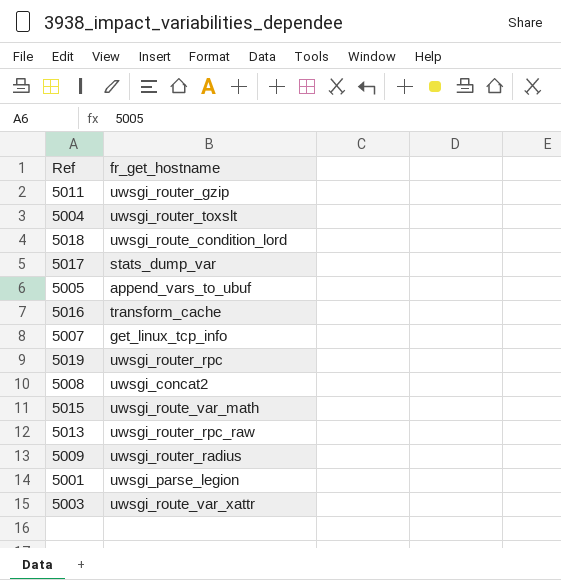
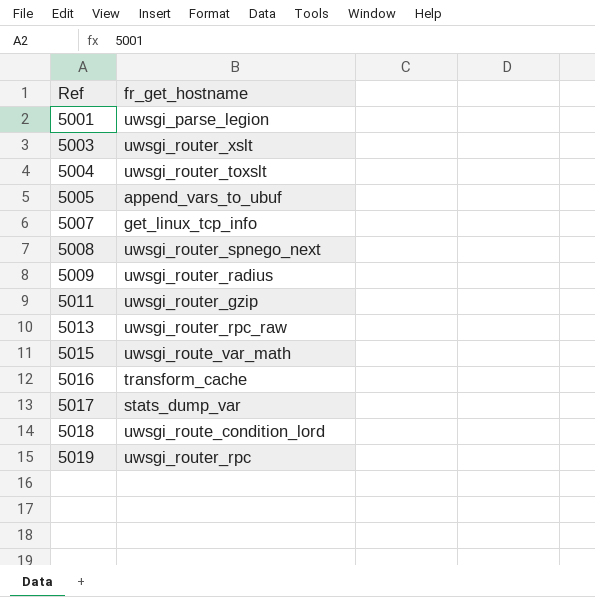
row order: none -> Ref ascending
5003 | fr_get_hostname: uwsgi_route_var_xattr -> uwsgi_router_xslt
5008 | fr_get_hostname: uwsgi_concat2 -> uwsgi_router_spnego_next

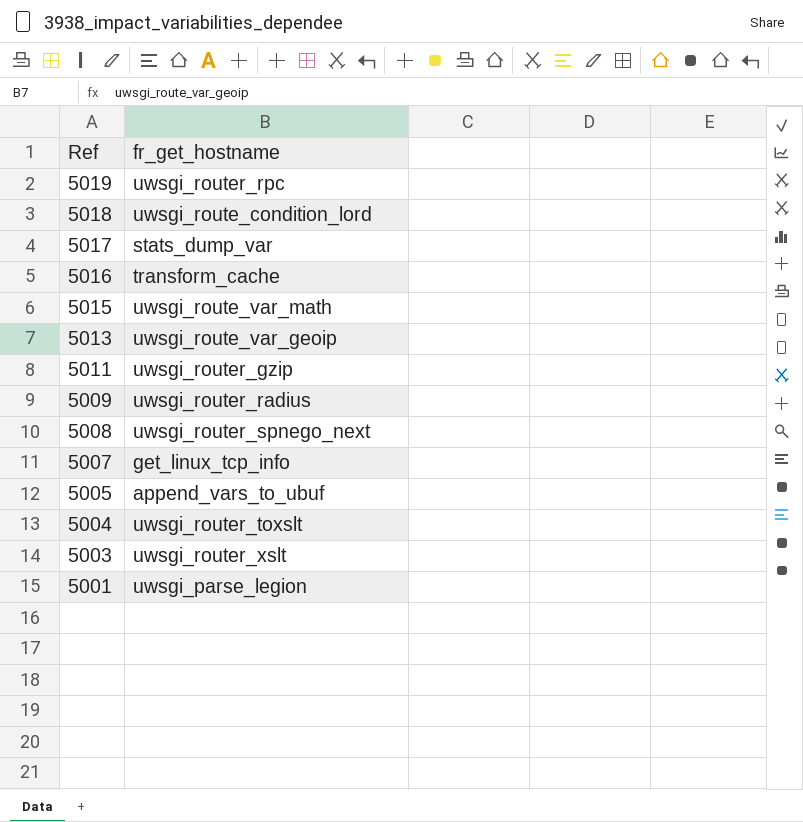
row order: Ref ascending -> Ref descending
5013 | fr_get_hostname: uwsgi_router_rpc_raw -> uwsgi_route_var_geoip

